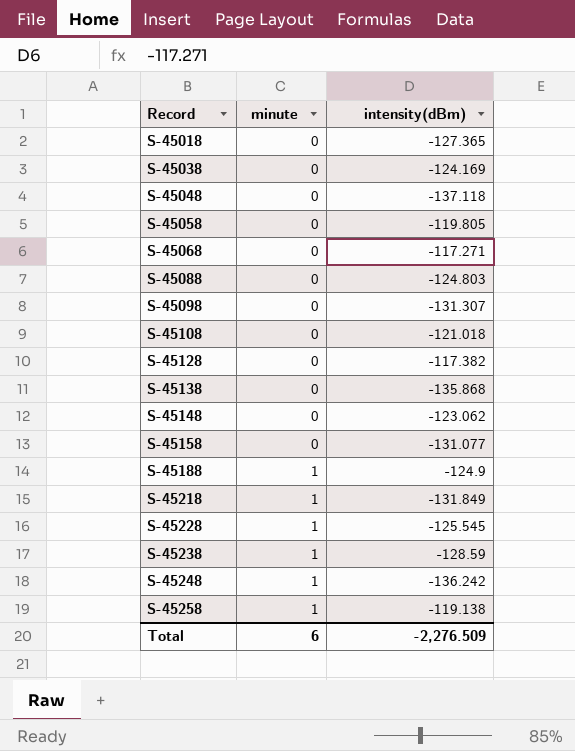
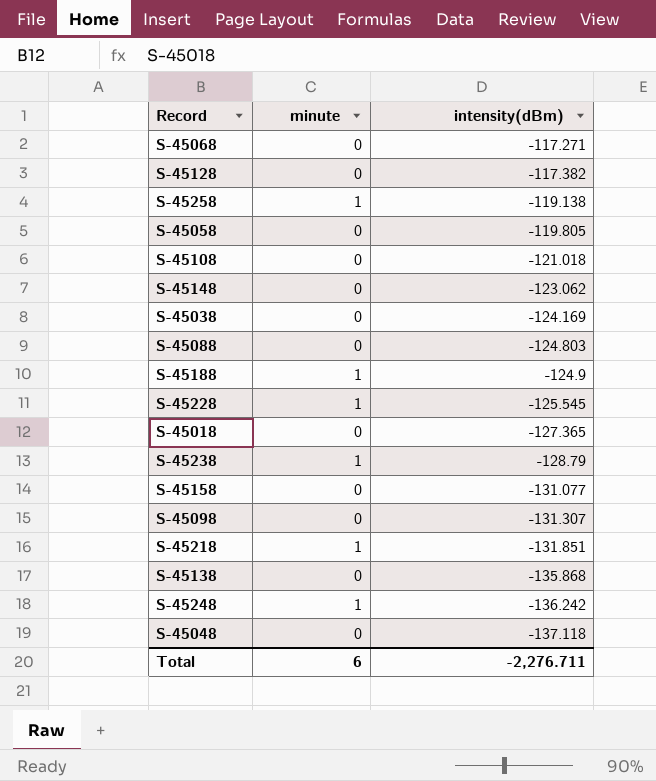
row order: Record ascending -> intensity(dBm) descending
S-45238 | intensity(dBm): -128.59 -> -128.79
S-45218 | intensity(dBm): -131.849 -> -131.851
Total | intensity(dBm): -2,276.509 -> -2,276.711

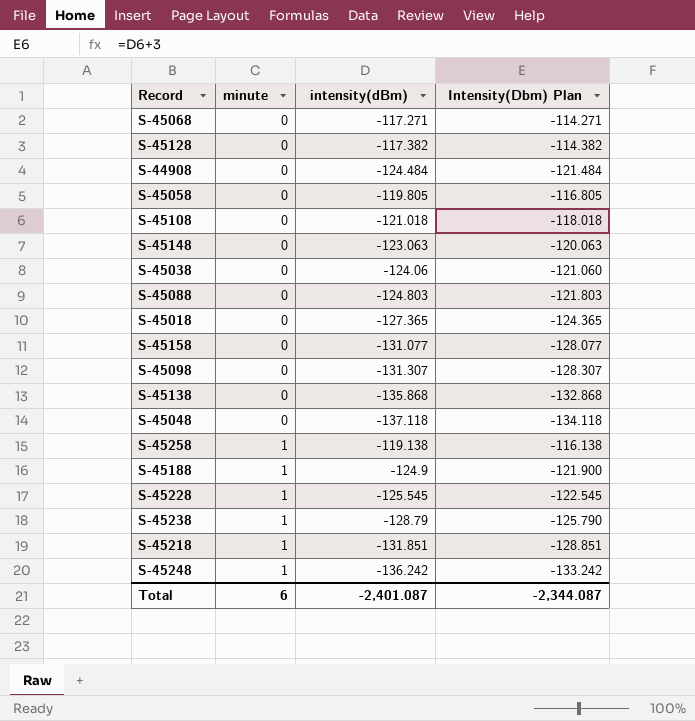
row order: intensity(dBm) descending -> minute ascending
column Intensity(Dbm) Plan | formula: none -> [intensity(dBm)] + 3
row S-44908: none -> 0 | -124.484 | -121.484
S-45148 | intensity(dBm): -123.062 -> -123.063
S-45038 | intensity(dBm): -124.169 -> -124.06
Total | intensity(dBm): -2,276.711 -> -2,401.087

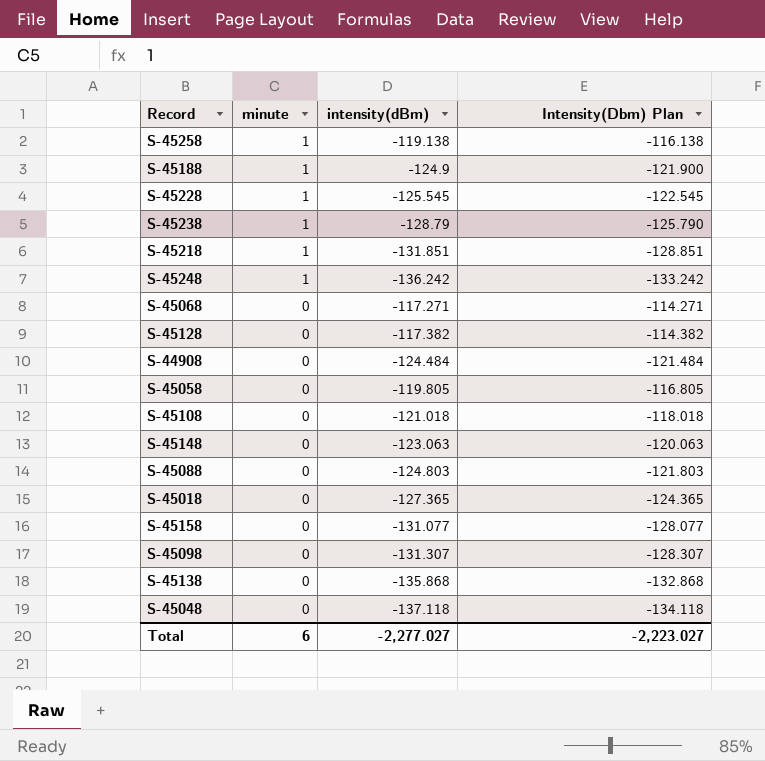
row order: minute ascending -> minute descending
row S-45038: 0 | -124.06 | -121.060 -> none
Total | intensity(dBm): -2,401.087 -> -2,277.027
Total | Intensity(Dbm) Plan: -2,344.087 -> -2,223.027

